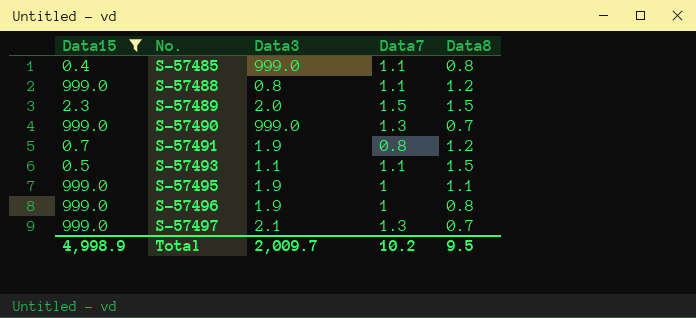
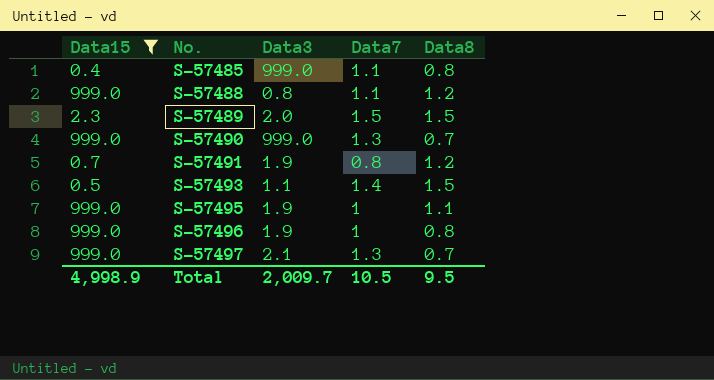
S-57493 | Data7: 1.1 -> 1.4
Total | Data7: 10.2 -> 10.5

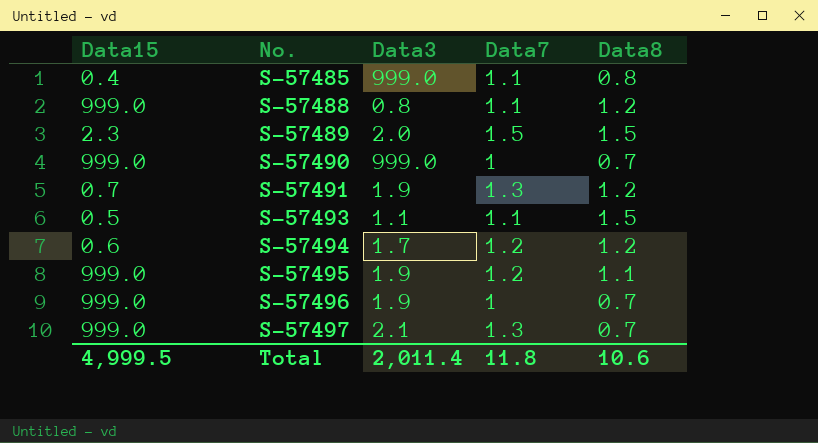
filter: Data15 != 0.6 -> none
S-57490 | Data7: 1.3 -> 1
S-57491 | Data7: 0.8 -> 1.3
S-57493 | Data7: 1.4 -> 1.1
S-57495 | Data7: 1 -> 1.2
S-57496 | Data8: 0.8 -> 0.7
Total | Data15: 4,998.9 -> 4,999.5
Total | Data3: 2,009.7 -> 2,011.4
Total | Data7: 10.5 -> 11.8
Total | Data8: 9.5 -> 10.6

